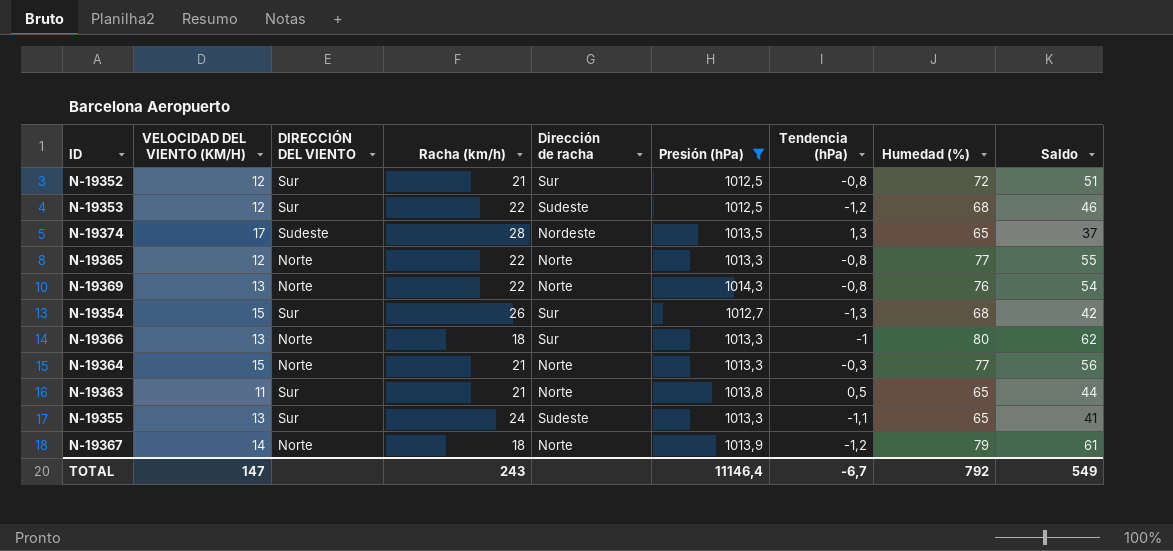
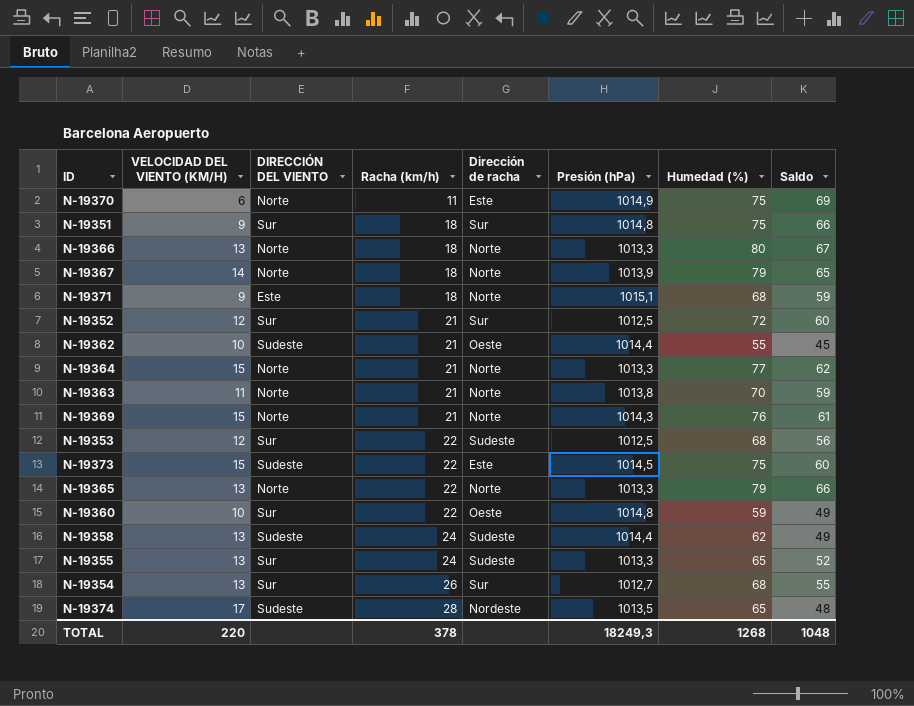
filter: Presión (hPa) <= 1014,3 -> none
row order: none -> Racha (km/h) ascending
column Tendencia (hPa) | position: 7 -> none
column Saldo | formula: [Humedad (%)] - [Racha (km/h)] -> [Humedad (%)] - [VELOCIDAD DEL VIENTO (KM/H)]
N-19366 | Dirección de racha: Sur -> Norte
N-19363 | DIRECCIÓN DEL VIENTO: Sur -> Norte
N-19363 | Humedad (%): 65 -> 70
N-19369 | VELOCIDAD DEL VIENTO (KM/H): 13 -> 15
N-19369 | Racha (km/h): 22 -> 21
N-19365 | VELOCIDAD DEL VIENTO (KM/H): 12 -> 13
N-19365 | Humedad (%): 77 -> 79
N-19354 | VELOCIDAD DEL VIENTO (KM/H): 15 -> 13
TOTAL | VELOCIDAD DEL VIENTO (KM/H): 147 -> 220
TOTAL | Racha (km/h): 243 -> 378
TOTAL | Presión (hPa): 11146,4 -> 18249,3
TOTAL | Humedad (%): 792 -> 1268
TOTAL | Saldo: 549 -> 1048

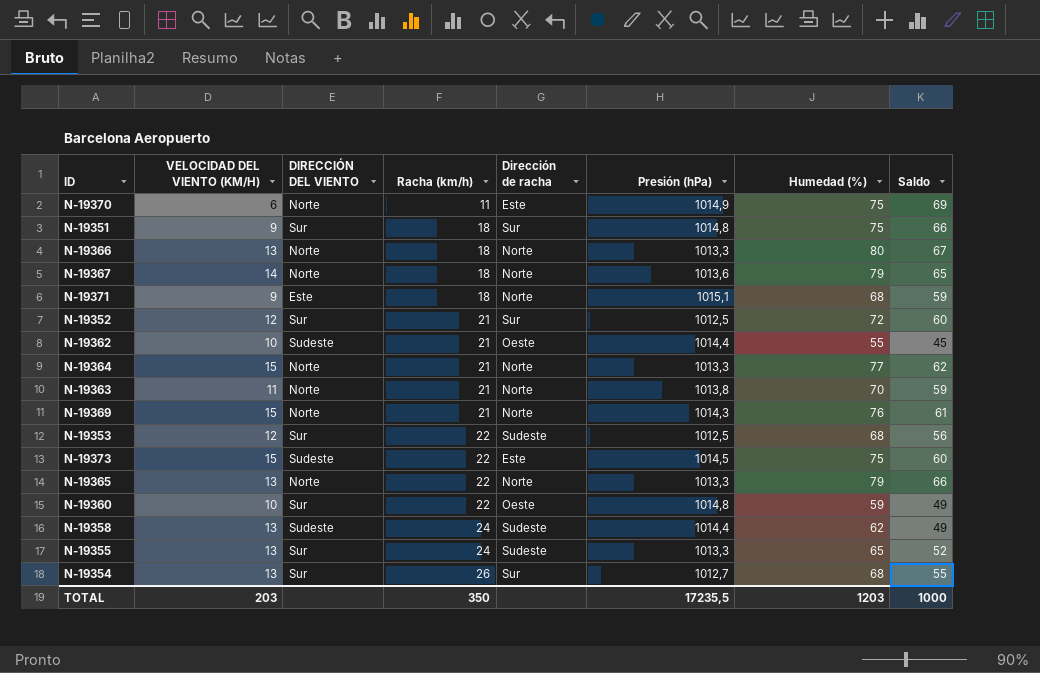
row N-19374: 17 | Sudeste | 28 | Nordeste | 1013,5 | 65 | 48 -> none
N-19367 | Presión (hPa): 1013,9 -> 1013,6
TOTAL | VELOCIDAD DEL VIENTO (KM/H): 220 -> 203
TOTAL | Racha (km/h): 378 -> 350
TOTAL | Presión (hPa): 18249,3 -> 17235,5
TOTAL | Humedad (%): 1268 -> 1203
TOTAL | Saldo: 1048 -> 1000

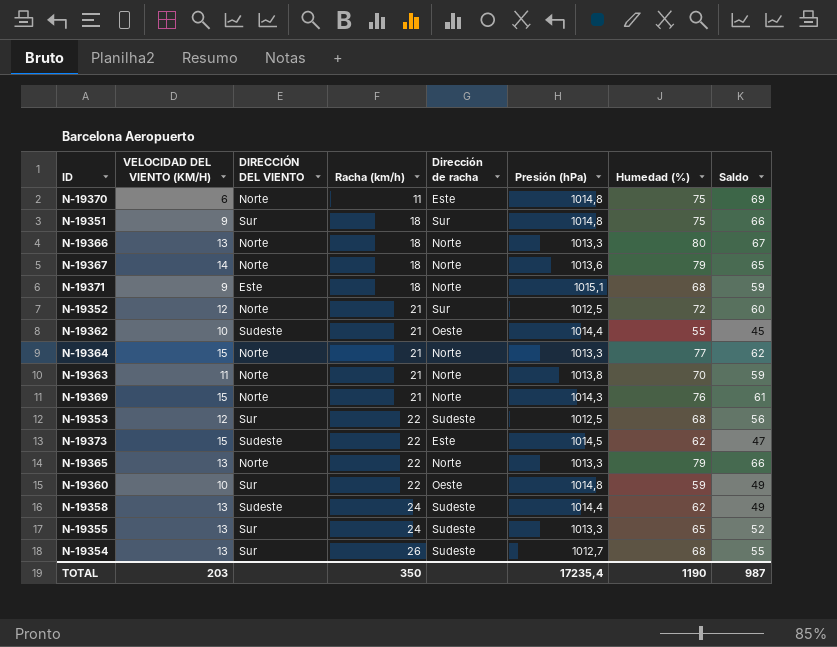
N-19370 | Presión (hPa): 1014,9 -> 1014,8
N-19352 | DIRECCIÓN DEL VIENTO: Sur -> Norte
N-19373 | Humedad (%): 75 -> 62
N-19373 | Saldo: 60 -> 47
N-19354 | Dirección de racha: Sur -> Sudeste
TOTAL | Presión (hPa): 17235,5 -> 17235,4
TOTAL | Humedad (%): 1203 -> 1190
TOTAL | Saldo: 1000 -> 987

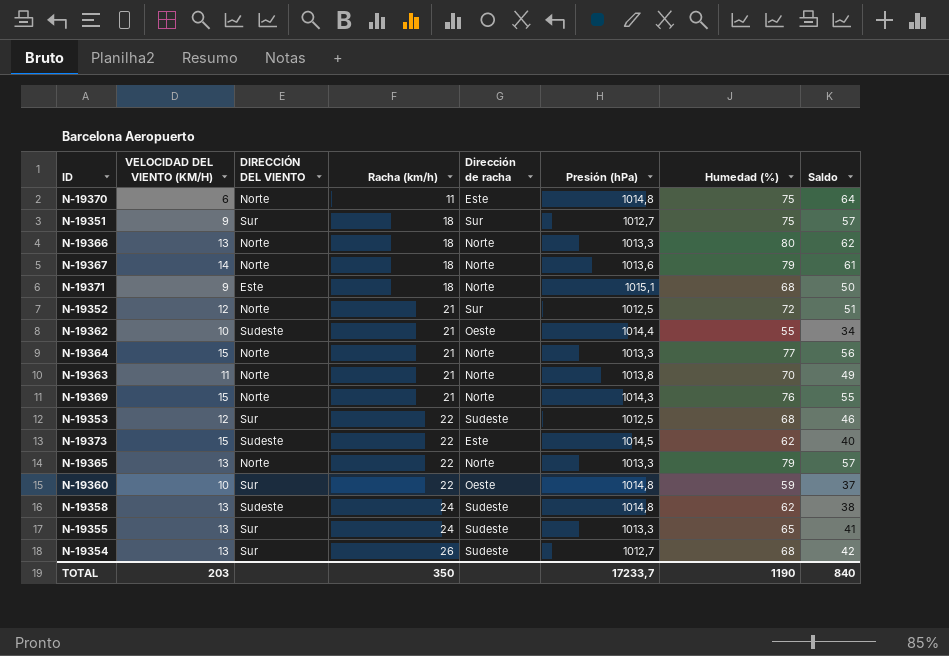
column Saldo | formula: [Humedad (%)] - [VELOCIDAD DEL VIENTO (KM/H)] -> [Humedad (%)] - [Racha (km/h)]
N-19351 | Presión (hPa): 1014,8 -> 1012,7
N-19358 | Presión (hPa): 1014,4 -> 1014,8
TOTAL | Presión (hPa): 17235,4 -> 17233,7
TOTAL | Saldo: 987 -> 840

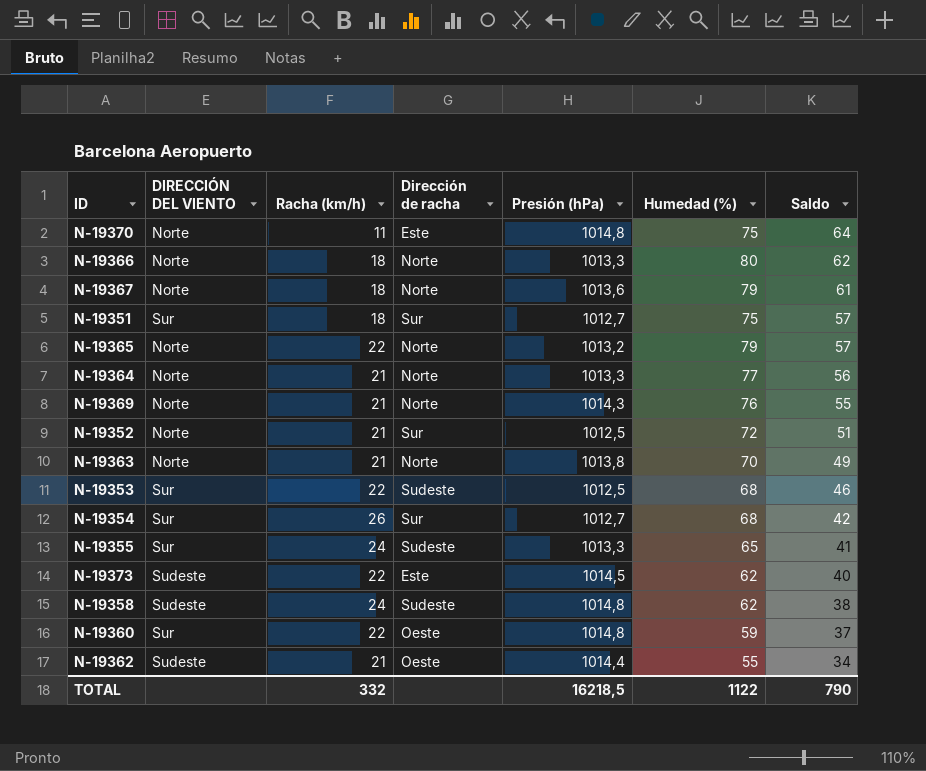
row order: Racha (km/h) ascending -> Saldo descending
column VELOCIDAD DEL VIENTO (KM/H) | position: 2 -> none
row N-19371: 9 | Este | 18 | Norte | 1015,1 | 68 | 50 -> none
N-19365 | Presión (hPa): 1013,3 -> 1013,2
N-19354 | Dirección de racha: Sudeste -> Sur
TOTAL | Racha (km/h): 350 -> 332
TOTAL | Presión (hPa): 17233,7 -> 16218,5
TOTAL | Humedad (%): 1190 -> 1122
TOTAL | Saldo: 840 -> 790

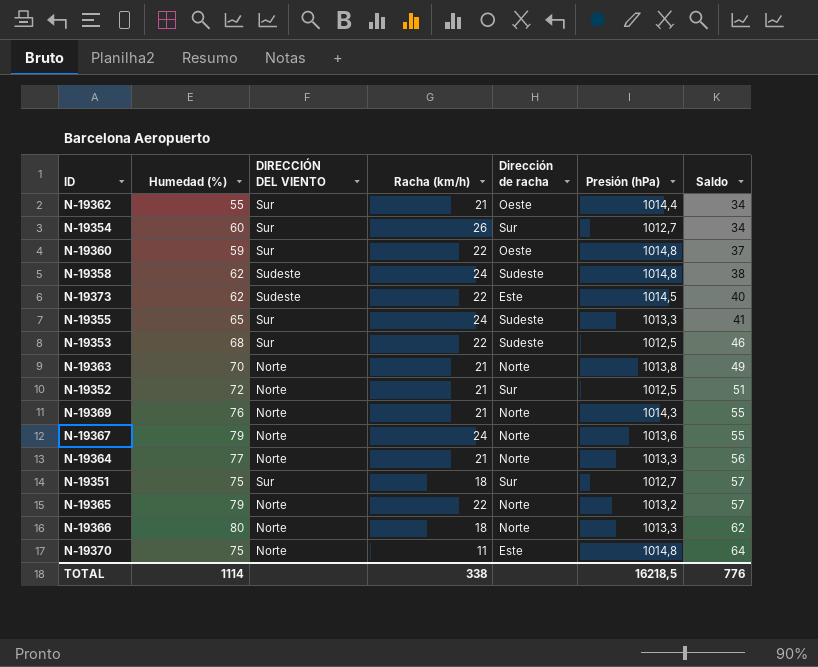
row order: Saldo descending -> Saldo ascending
column Humedad (%) | position: 6 -> 2
N-19362 | DIRECCIÓN DEL VIENTO: Sudeste -> Sur
N-19354 | Humedad (%): 68 -> 60
N-19354 | Saldo: 42 -> 34
N-19367 | Racha (km/h): 18 -> 24
N-19367 | Saldo: 61 -> 55
TOTAL | Humedad (%): 1122 -> 1114
TOTAL | Racha (km/h): 332 -> 338
TOTAL | Saldo: 790 -> 776

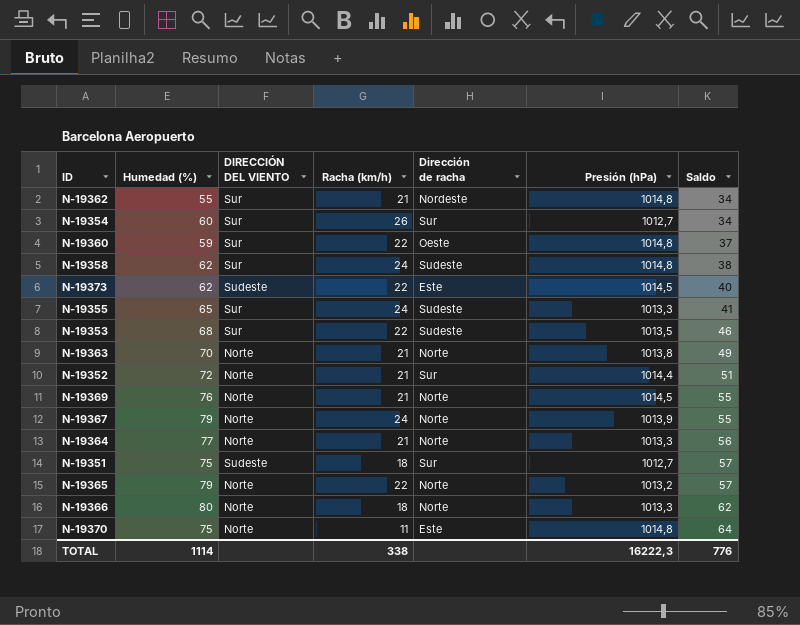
N-19362 | Dirección de racha: Oeste -> Nordeste
N-19362 | Presión (hPa): 1014,4 -> 1014,8
N-19358 | DIRECCIÓN DEL VIENTO: Sudeste -> Sur
N-19353 | Presión (hPa): 1012,5 -> 1013,5
N-19352 | Presión (hPa): 1012,5 -> 1014,4
N-19369 | Presión (hPa): 1014,3 -> 1014,5
N-19367 | Presión (hPa): 1013,6 -> 1013,9
N-19351 | DIRECCIÓN DEL VIENTO: Sur -> Sudeste
TOTAL | Presión (hPa): 16218,5 -> 16222,3

